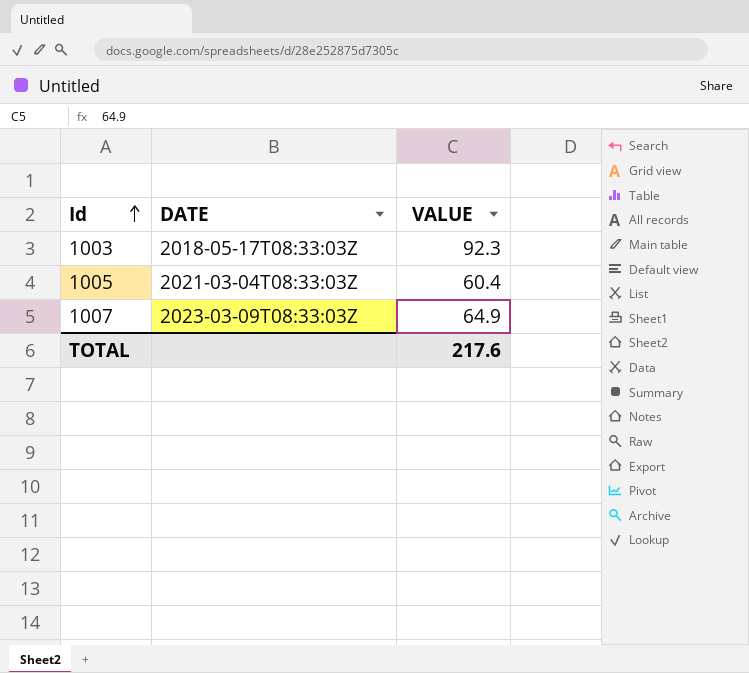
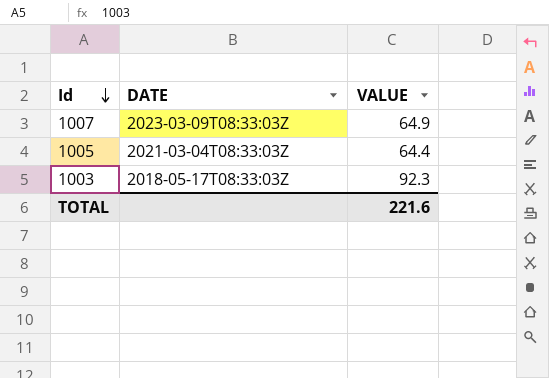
row order: Id ascending -> Id descending
1005 | VALUE: 60.4 -> 64.4
TOTAL | VALUE: 217.6 -> 221.6

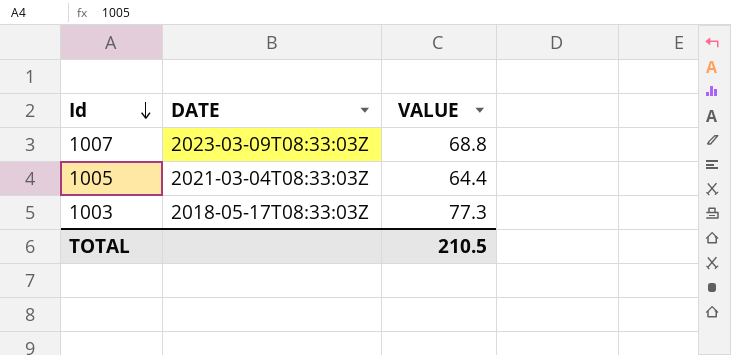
1007 | VALUE: 64.9 -> 68.8
1003 | VALUE: 92.3 -> 77.3
TOTAL | VALUE: 221.6 -> 210.5

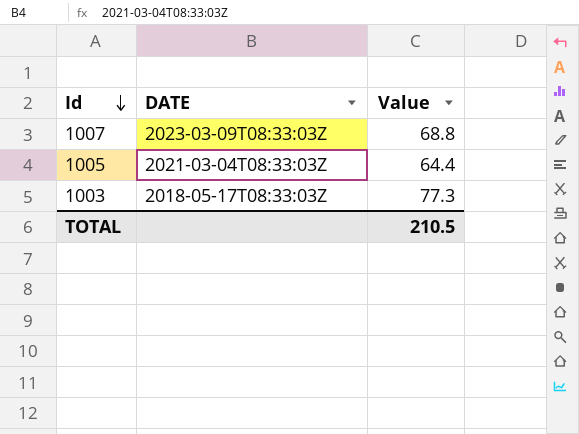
column name: VALUE -> Value

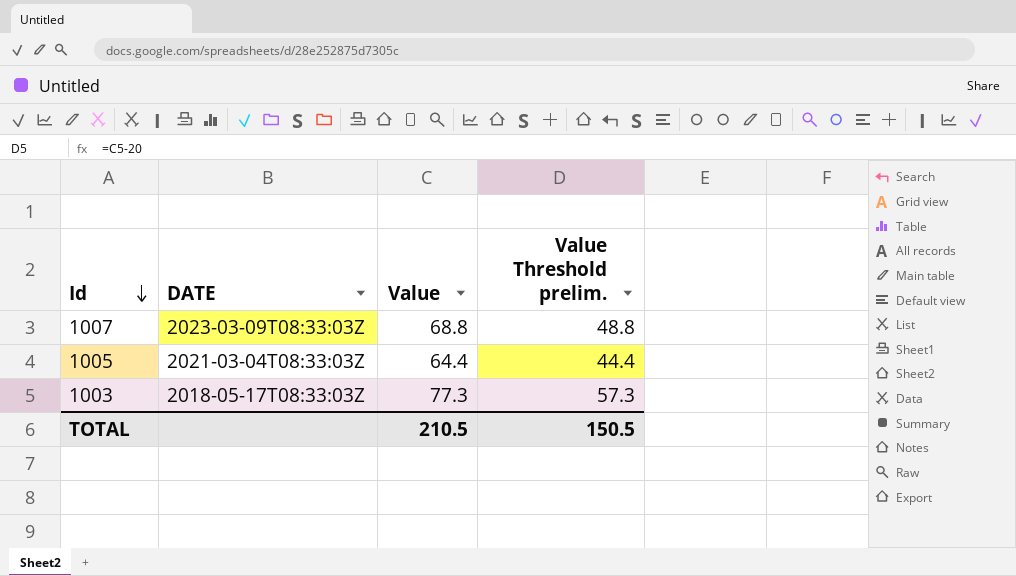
column Value Threshold prelim. | formula: none -> [Value] - 20

